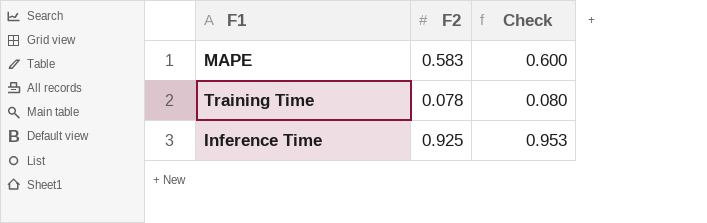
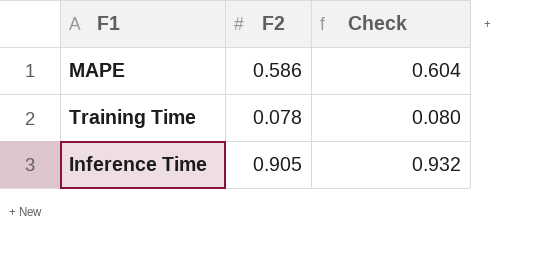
MAPE | F2: 0.583 -> 0.586
MAPE | Check: 0.600 -> 0.604
Inference Time | F2: 0.925 -> 0.905
Inference Time | Check: 0.953 -> 0.932

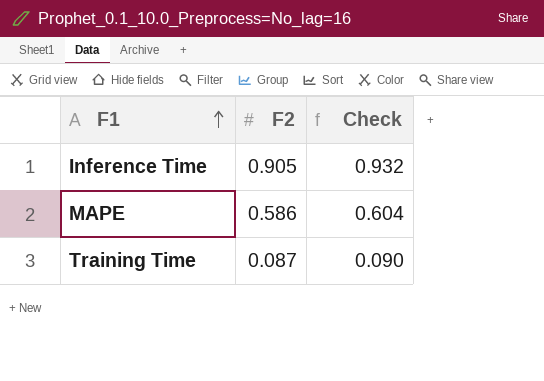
row order: none -> F1 ascending
Training Time | F2: 0.078 -> 0.087
Training Time | Check: 0.080 -> 0.090

